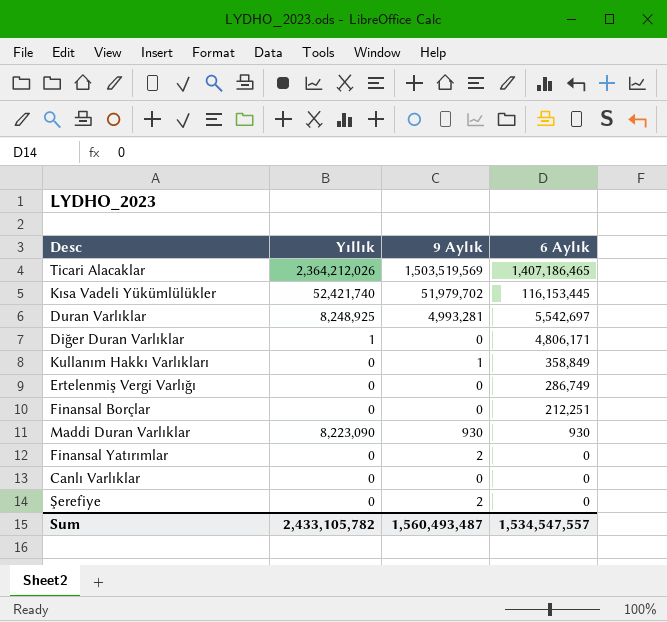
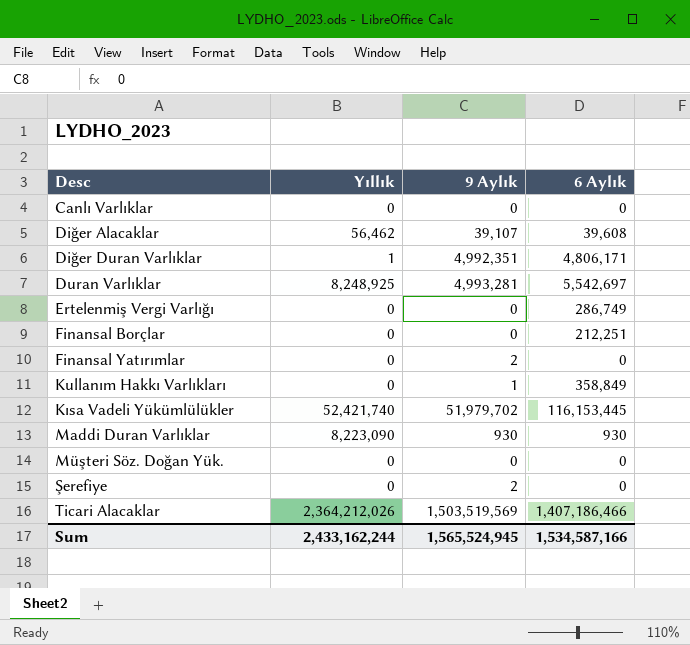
row order: 6 Aylık descending -> Desc ascending
row Diğer Alacaklar: none -> 56,462 | 39,107 | 39,608
Diğer Duran Varlıklar | 9 Aylık: 0 -> 4,992,351
row Müşteri Söz. Doğan Yük.: none -> 0 | 0 | 0
Ticari Alacaklar | 6 Aylık: 1,407,186,465 -> 1,407,186,466
Sum | Yıllık: 2,433,105,782 -> 2,433,162,244
Sum | 9 Aylık: 1,560,493,487 -> 1,565,524,945
Sum | 6 Aylık: 1,534,547,557 -> 1,534,587,166

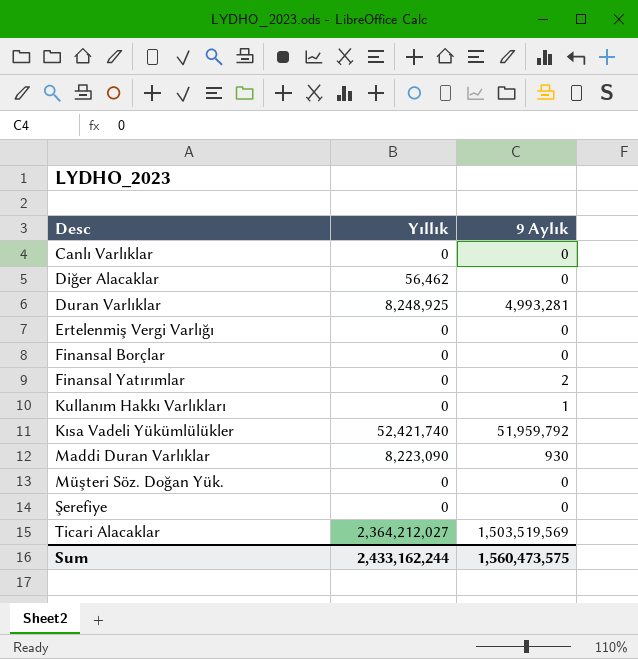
column 6 Aylık | position: 4 -> none
row Diğer Duran Varlıklar: 1 | 4,992,351 | 4,806,171 -> none
Diğer Alacaklar | 9 Aylık: 39,107 -> 0
Kısa Vadeli Yükümlülükler | 9 Aylık: 51,979,702 -> 51,959,792
Şerefiye | 9 Aylık: 2 -> 0
Ticari Alacaklar | Yıllık: 2,364,212,026 -> 2,364,212,027
Sum | 9 Aylık: 1,565,524,945 -> 1,560,473,575

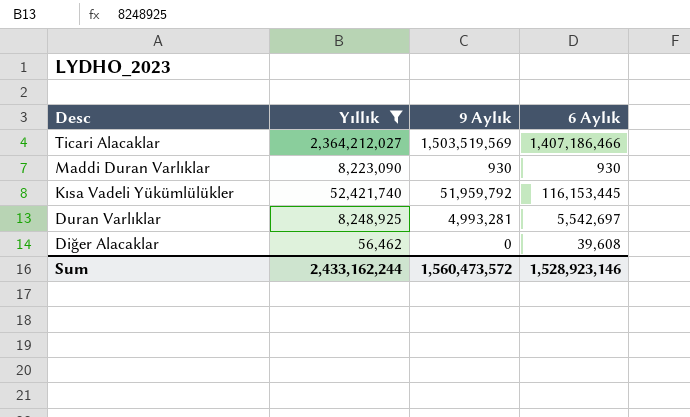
filter: none -> Yıllık != 0
row order: Desc ascending -> Desc descending
column 6 Aylık | position: none -> 4
Sum | 9 Aylık: 1,560,473,575 -> 1,560,473,572

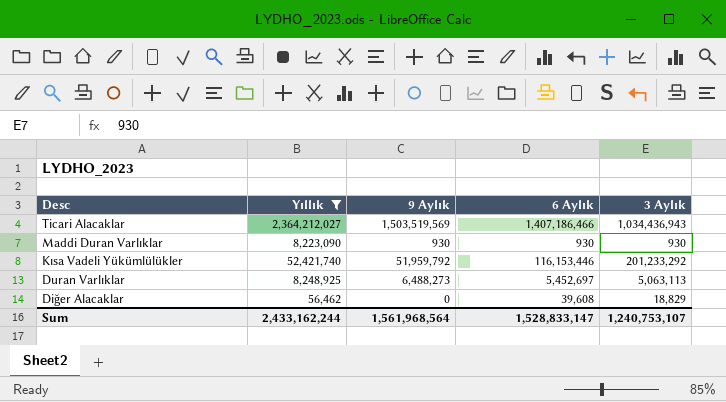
column 3 Aylık | position: none -> 5
Kısa Vadeli Yükümlülükler | 6 Aylık: 116,153,445 -> 116,153,446
Duran Varlıklar | 9 Aylık: 4,993,281 -> 6,488,273
Duran Varlıklar | 6 Aylık: 5,542,697 -> 5,452,697
Sum | 9 Aylık: 1,560,473,572 -> 1,561,968,564
Sum | 6 Aylık: 1,528,923,146 -> 1,528,833,147

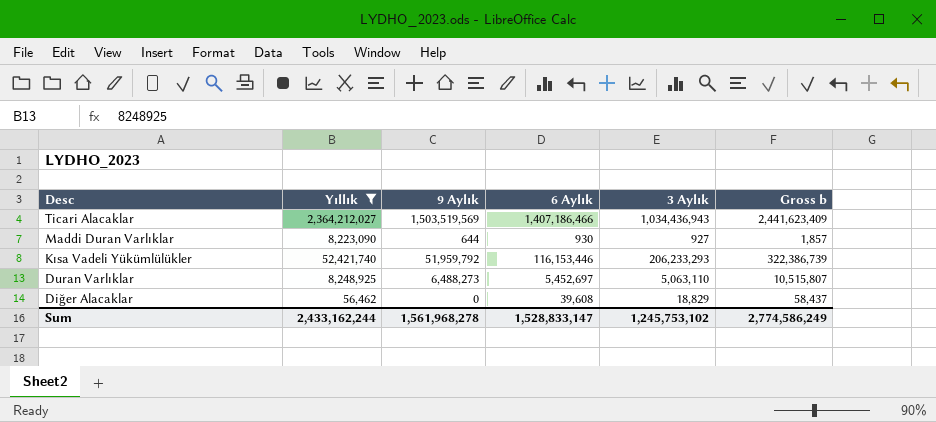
column Gross b | formula: none -> [6 Aylık] + [3 Aylık]
Maddi Duran Varlıklar | 9 Aylık: 930 -> 644
Maddi Duran Varlıklar | 3 Aylık: 930 -> 927
Kısa Vadeli Yükümlülükler | 3 Aylık: 201,233,292 -> 206,233,293
Duran Varlıklar | 3 Aylık: 5,063,113 -> 5,063,110
Sum | 9 Aylık: 1,561,968,564 -> 1,561,968,278
Sum | 3 Aylık: 1,240,753,107 -> 1,245,753,102

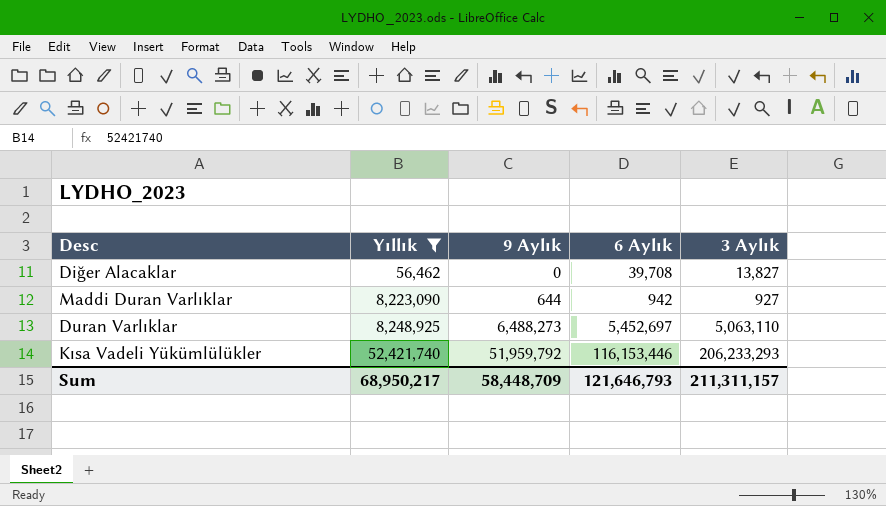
row order: Desc descending -> Yıllık ascending
column Gross b | formula: [6 Aylık] + [3 Aylık] -> none
row Ticari Alacaklar: 2,364,212,027 | 1,503,519,569 | 1,407,186,466 | 1,034,436,943 | 2,441,623,409 -> none
Diğer Alacaklar | 6 Aylık: 39,608 -> 39,708
Diğer Alacaklar | 3 Aylık: 18,829 -> 13,827
Maddi Duran Varlıklar | 6 Aylık: 930 -> 942
Sum | Yıllık: 2,433,162,244 -> 68,950,217
Sum | 9 Aylık: 1,561,968,278 -> 58,448,709
Sum | 6 Aylık: 1,528,833,147 -> 121,646,793
Sum | 3 Aylık: 1,245,753,102 -> 211,311,157

